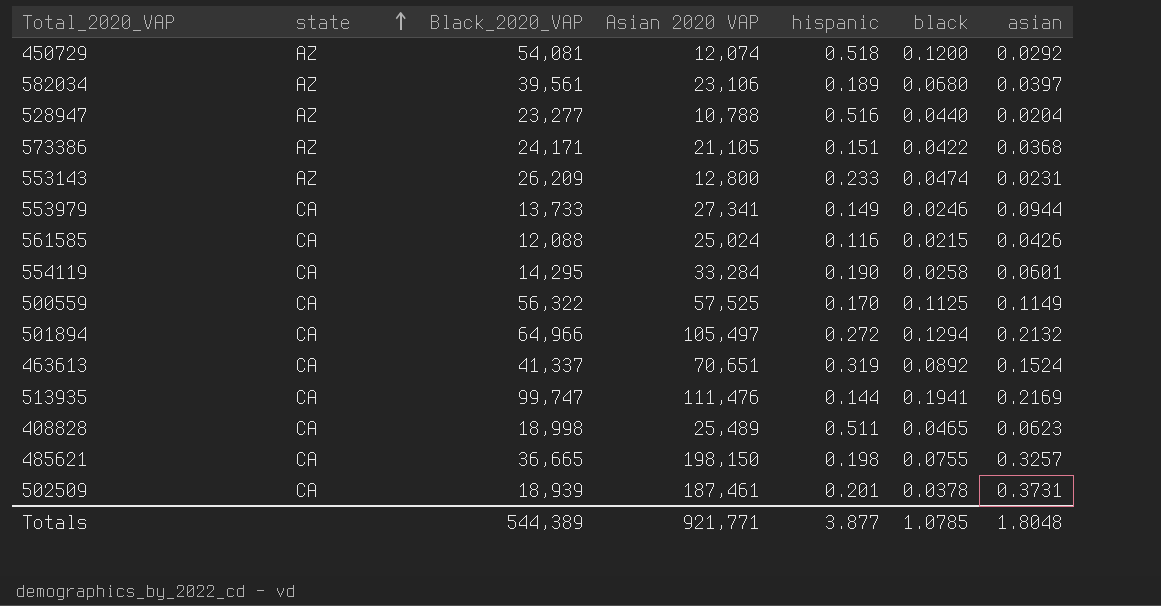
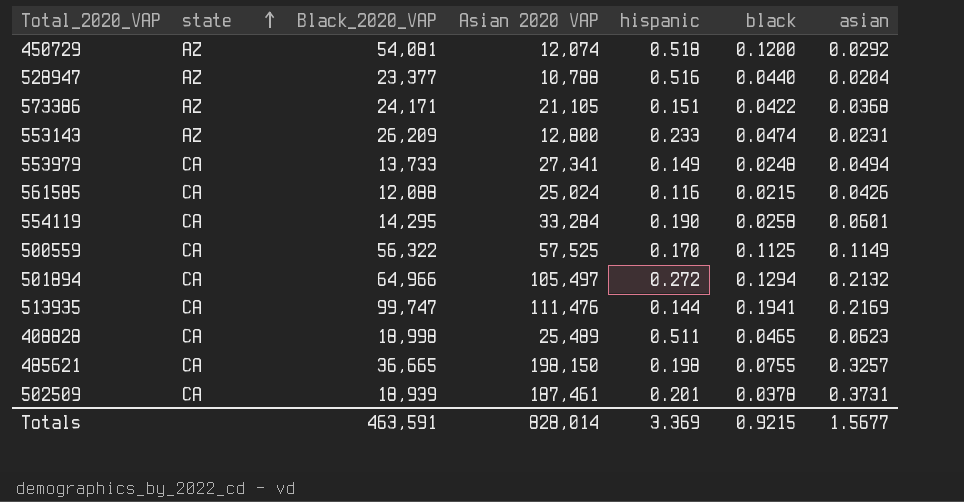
row 582034: AZ | 39,561 | 23,106 | 0.189 | 0.0680 | 0.0397 -> none
row 463613: CA | 41,337 | 70,651 | 0.319 | 0.0892 | 0.1524 -> none
528947 | Black_2020_VAP: 23,277 -> 23,377
553979 | black: 0.0246 -> 0.0248
553979 | asian: 0.0944 -> 0.0494
Totals | Black_2020_VAP: 544,389 -> 463,591
Totals | Asian 2020 VAP: 921,771 -> 828,014
Totals | hispanic: 3.877 -> 3.369
Totals | black: 1.0785 -> 0.9215
Totals | asian: 1.8048 -> 1.5677

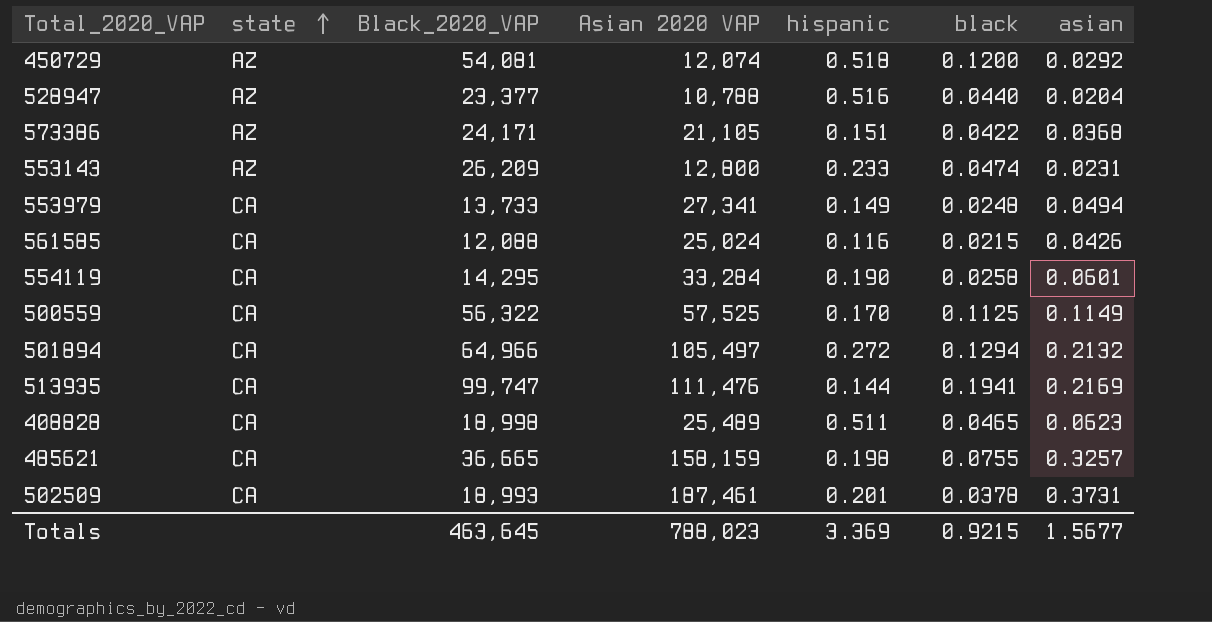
485621 | Asian 2020 VAP: 198,150 -> 158,159
502509 | Black_2020_VAP: 18,939 -> 18,993
Totals | Black_2020_VAP: 463,591 -> 463,645
Totals | Asian 2020 VAP: 828,014 -> 788,023

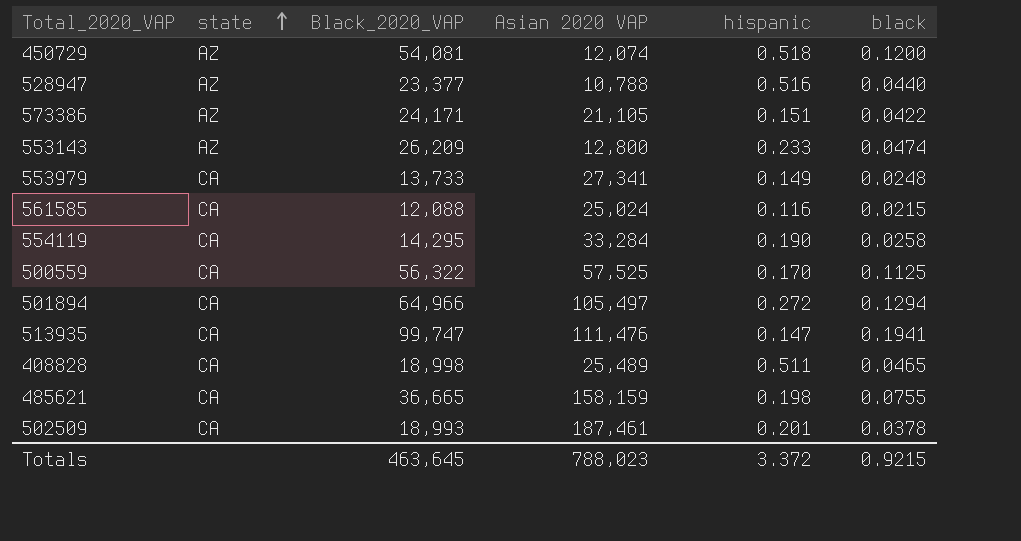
column asian | position: 7 -> none
513935 | hispanic: 0.144 -> 0.147
Totals | hispanic: 3.369 -> 3.372

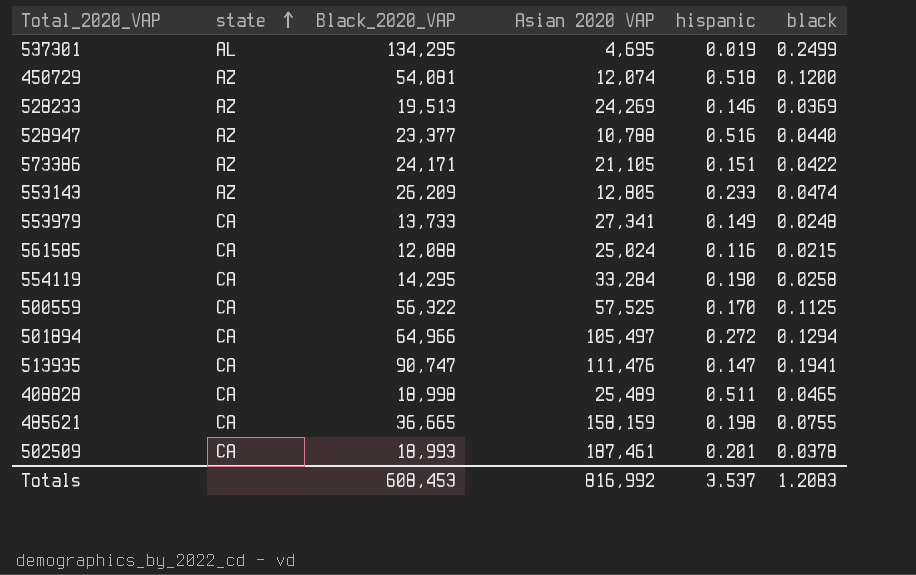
row 537301: none -> AL | 134,295 | 4,695 | 0.019 | 0.2499
row 528233: none -> AZ | 19,513 | 24,269 | 0.146 | 0.0369
553143 | Asian 2020 VAP: 12,800 -> 12,805
513935 | Black_2020_VAP: 99,747 -> 90,747
Totals | Black_2020_VAP: 463,645 -> 608,453
Totals | Asian 2020 VAP: 788,023 -> 816,992
Totals | hispanic: 3.372 -> 3.537
Totals | black: 0.9215 -> 1.2083

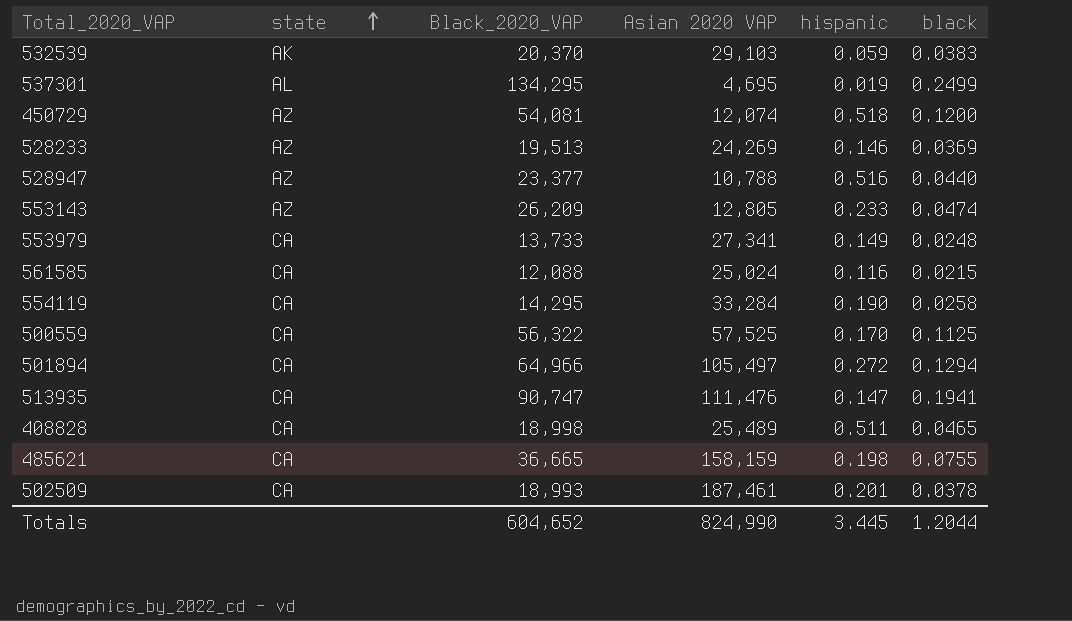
row 573386: AZ | 24,171 | 21,105 | 0.151 | 0.0422 -> none
row 532539: none -> AK | 20,370 | 29,103 | 0.059 | 0.0383
Totals | Black_2020_VAP: 608,453 -> 604,652
Totals | Asian 2020 VAP: 816,992 -> 824,990
Totals | hispanic: 3.537 -> 3.445
Totals | black: 1.2083 -> 1.2044

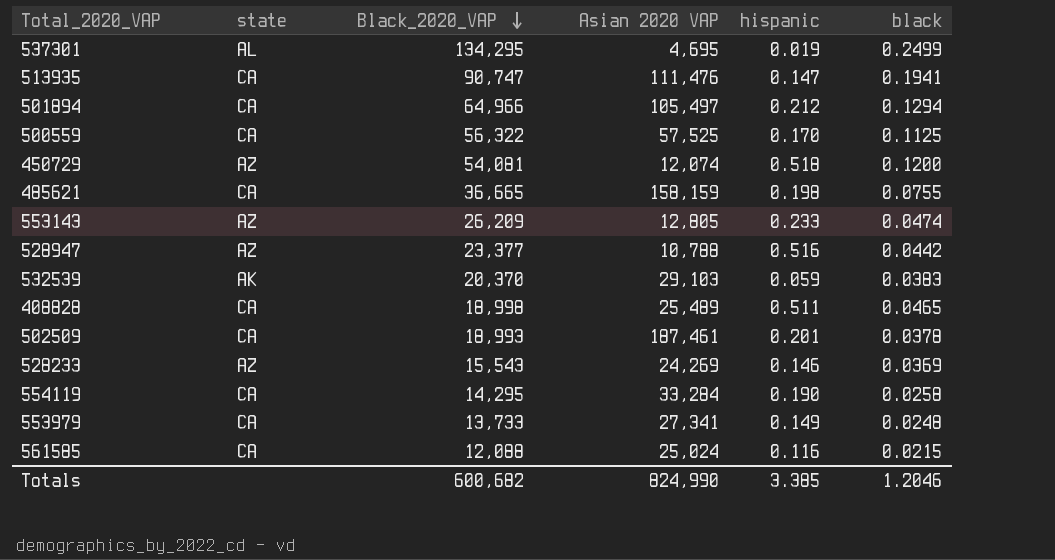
row order: state ascending -> Black_2020_VAP descending
501894 | hispanic: 0.272 -> 0.212
528947 | black: 0.0440 -> 0.0442
528233 | Black_2020_VAP: 19,513 -> 15,543
Totals | Black_2020_VAP: 604,652 -> 600,682
Totals | hispanic: 3.445 -> 3.385
Totals | black: 1.2044 -> 1.2046

